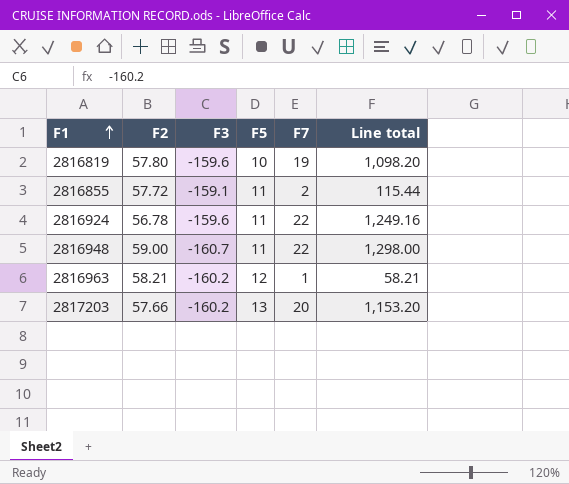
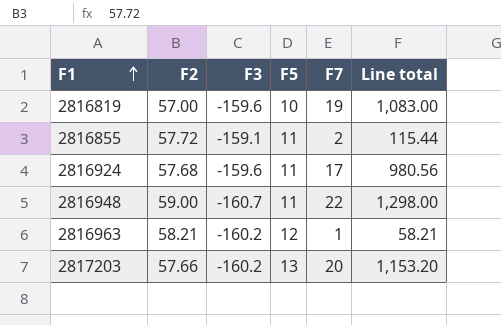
2816819 | F2: 57.80 -> 57.00
2816819 | Line total: 1,098.20 -> 1,083.00
2816924 | F2: 56.78 -> 57.68
2816924 | F7: 22 -> 17
2816924 | Line total: 1,249.16 -> 980.56

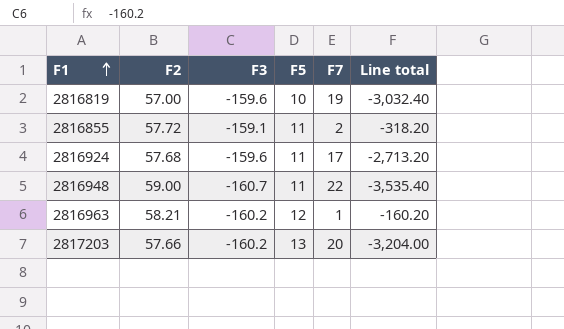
column Line total | formula: [F2] * [F7] -> [F3] * [F7]

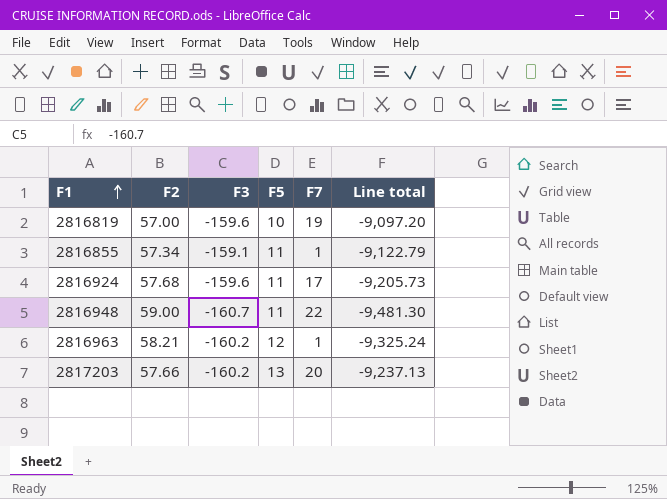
column Line total | formula: [F3] * [F7] -> [F2] * [F3]
2816855 | F2: 57.72 -> 57.34
2816855 | F7: 2 -> 1

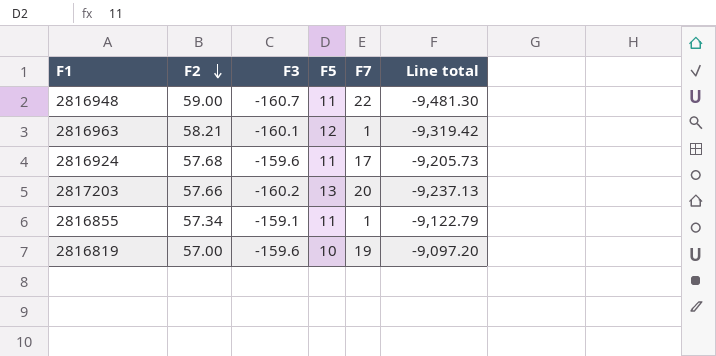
row order: F1 ascending -> F2 descending
2816963 | F3: -160.2 -> -160.1
2816963 | Line total: -9,325.24 -> -9,319.42

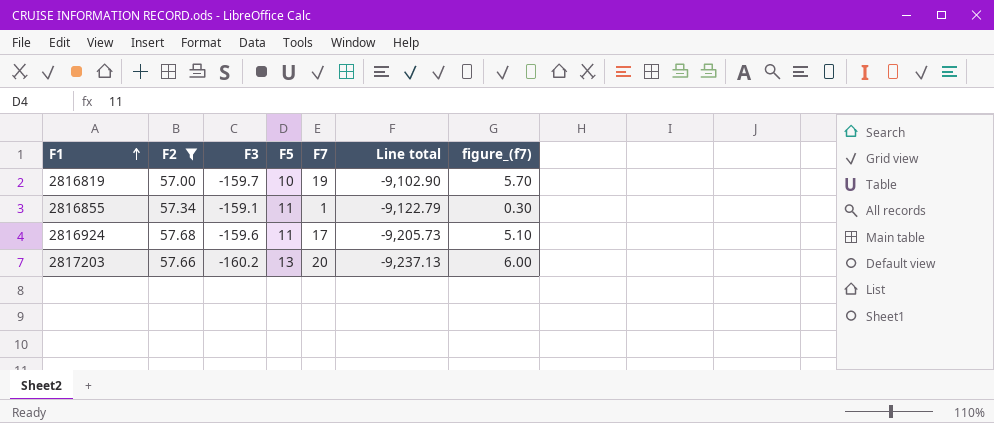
filter: none -> F2 <= 57.68
row order: F2 descending -> F1 ascending
column figure_(f7) | formula: none -> [F7] * 0.3
2816819 | F3: -159.6 -> -159.7
2816819 | Line total: -9,097.20 -> -9,102.90

